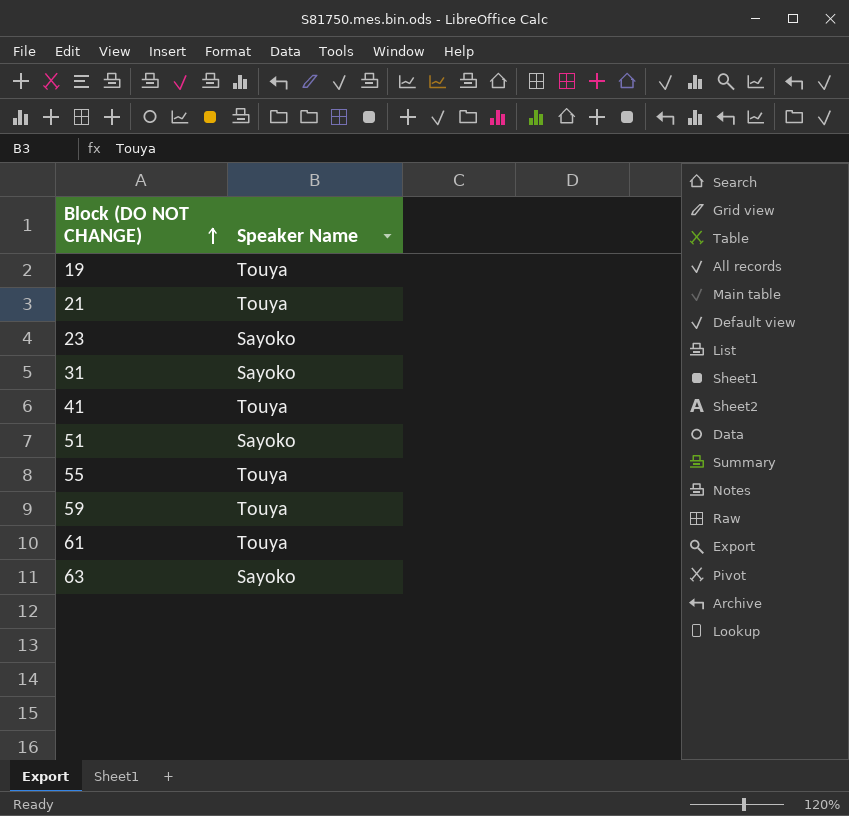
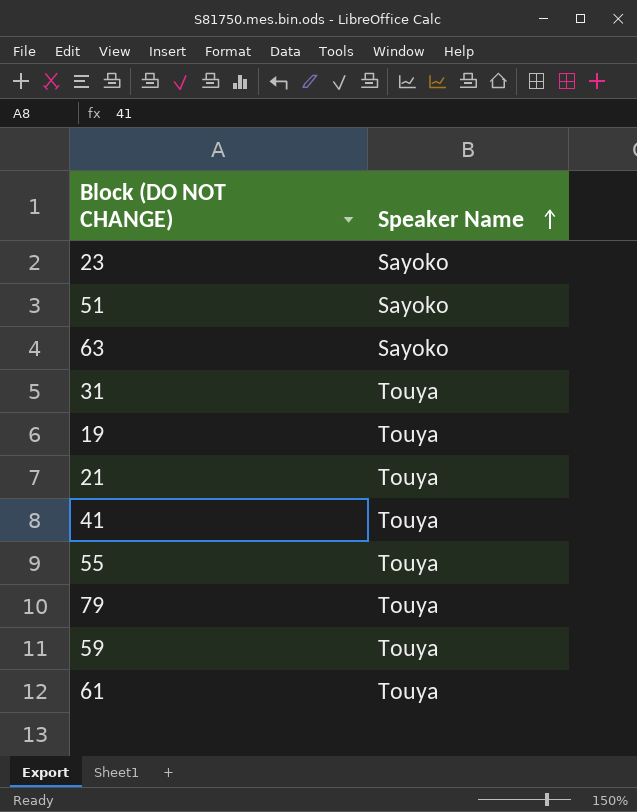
row order: Block (DO NOT CHANGE) ascending -> Speaker Name ascending
31 | Speaker Name: Sayoko -> Touya
row 79: none -> Touya

